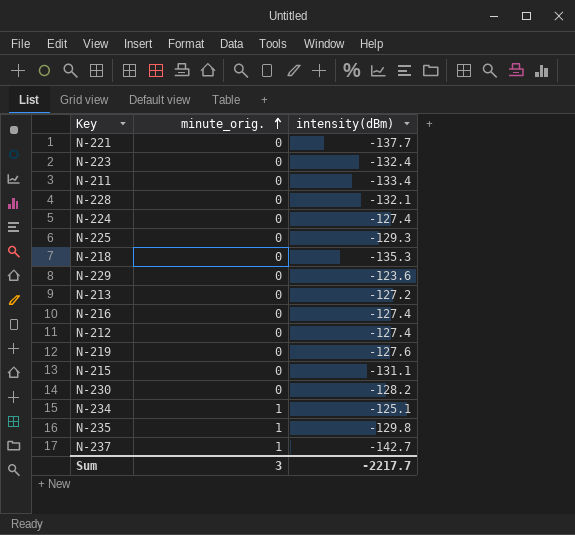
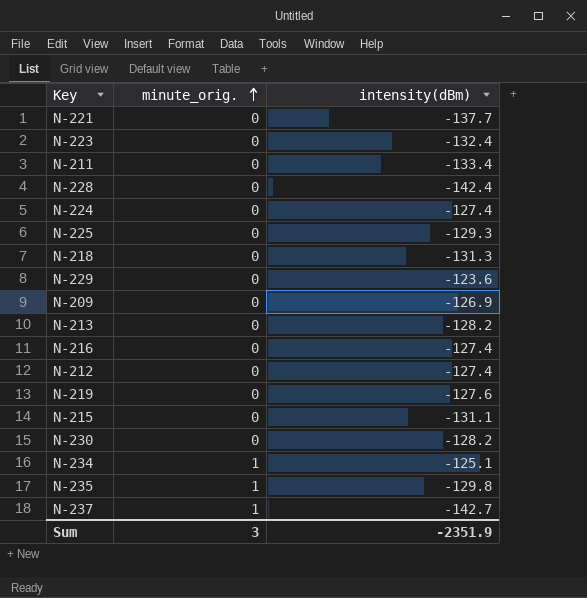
N-228 | intensity(dBm): -132.1 -> -142.4
N-218 | intensity(dBm): -135.3 -> -131.3
row N-209: none -> 0 | -126.9
N-213 | intensity(dBm): -127.2 -> -128.2
Sum | intensity(dBm): -2217.7 -> -2351.9

